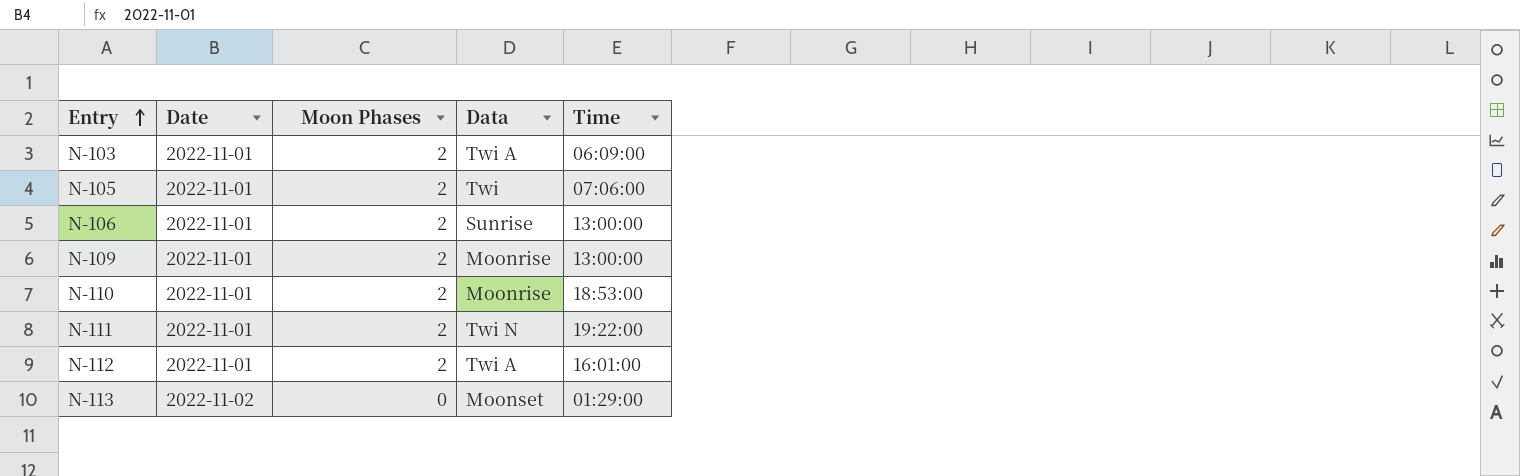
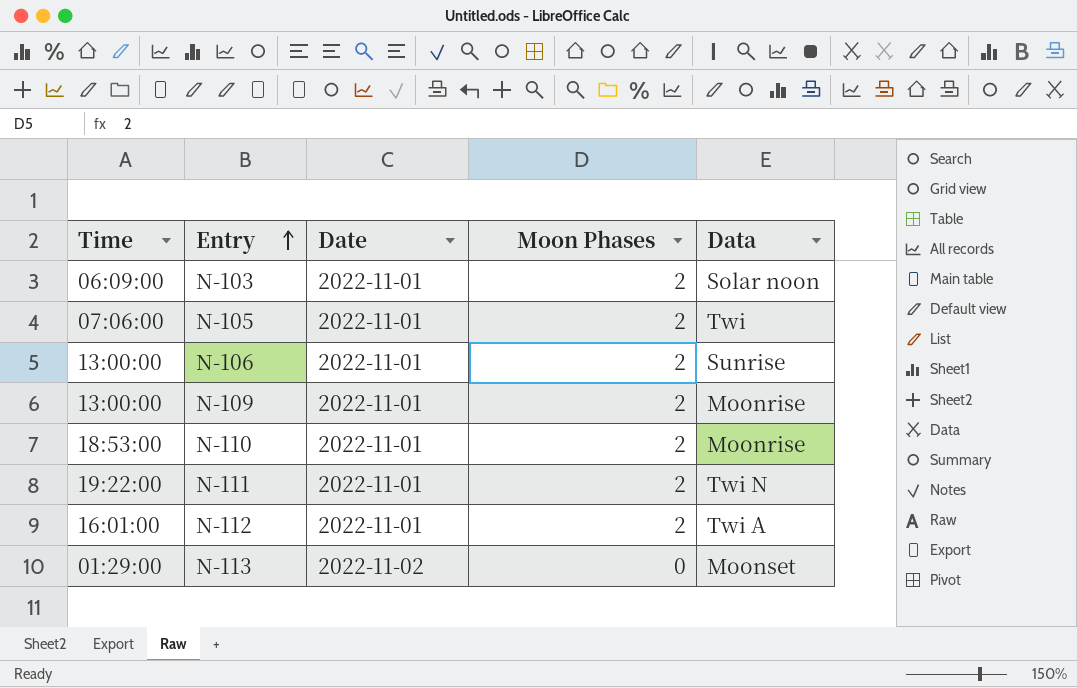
column Time | position: 5 -> 1
N-103 | Data: Twi A -> Solar noon

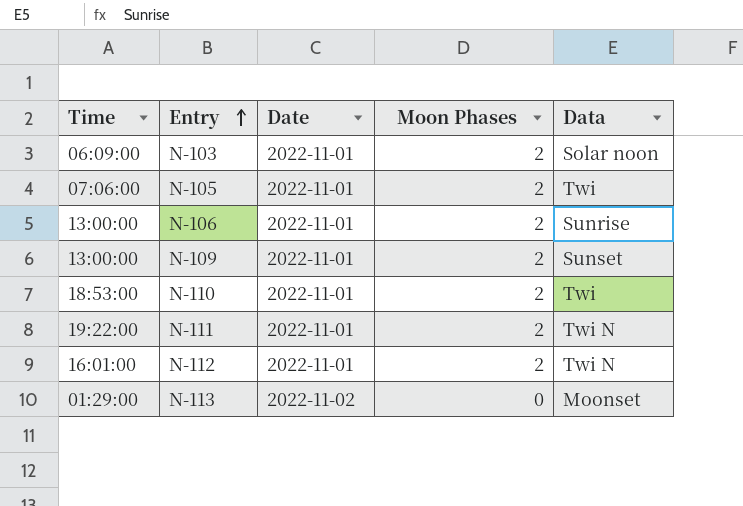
N-109 | Data: Moonrise -> Sunset
N-110 | Data: Moonrise -> Twi
N-112 | Data: Twi A -> Twi N

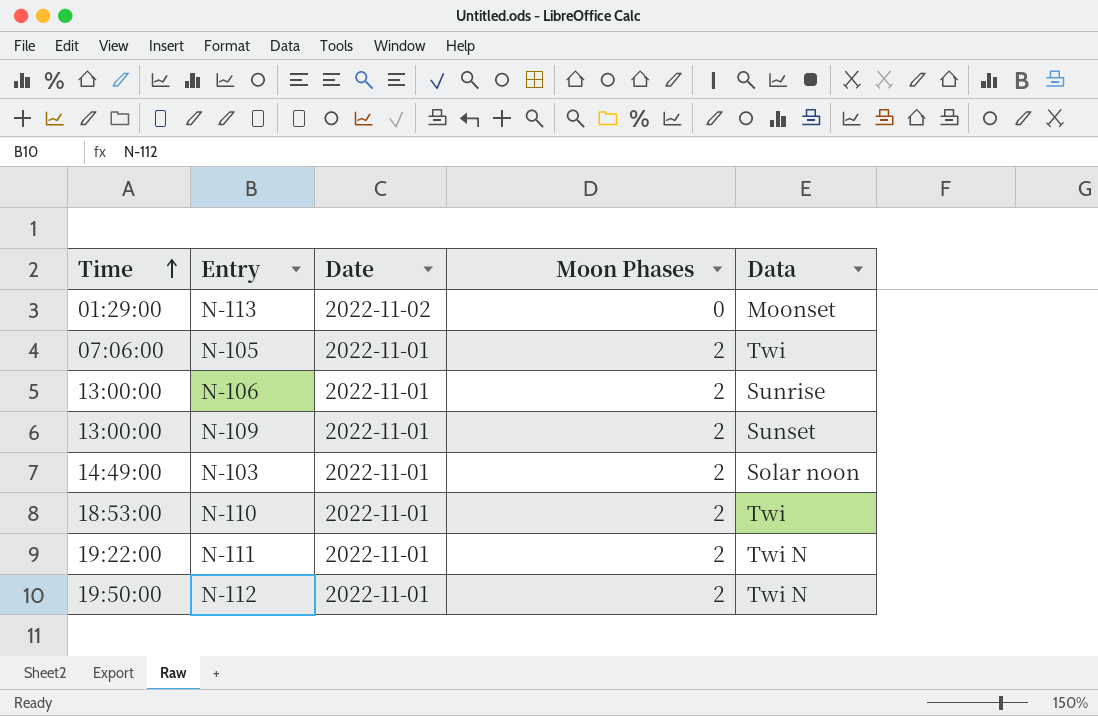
row order: Entry ascending -> Time ascending
N-103 | Time: 06:09:00 -> 14:49:00
N-112 | Time: 16:01:00 -> 19:50:00

